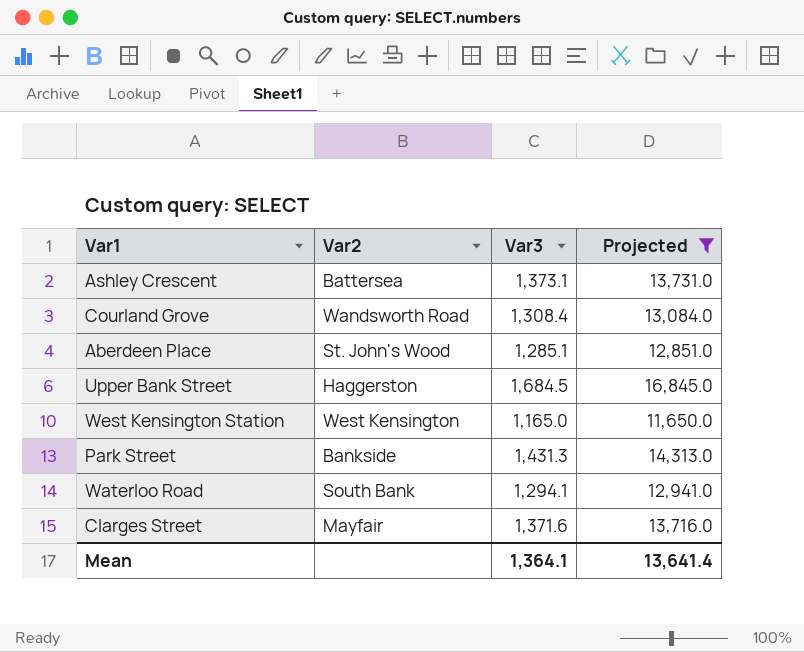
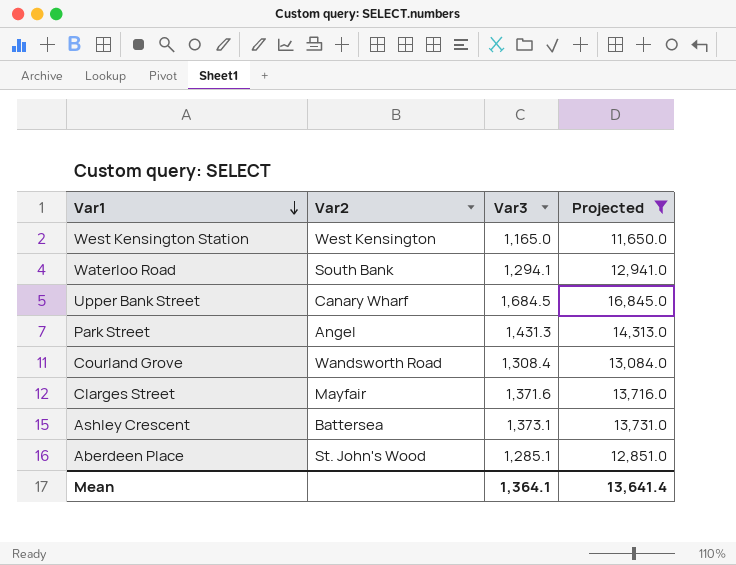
row order: none -> Var1 descending
Upper Bank Street | Var2: Haggerston -> Canary Wharf
Park Street | Var2: Bankside -> Angel

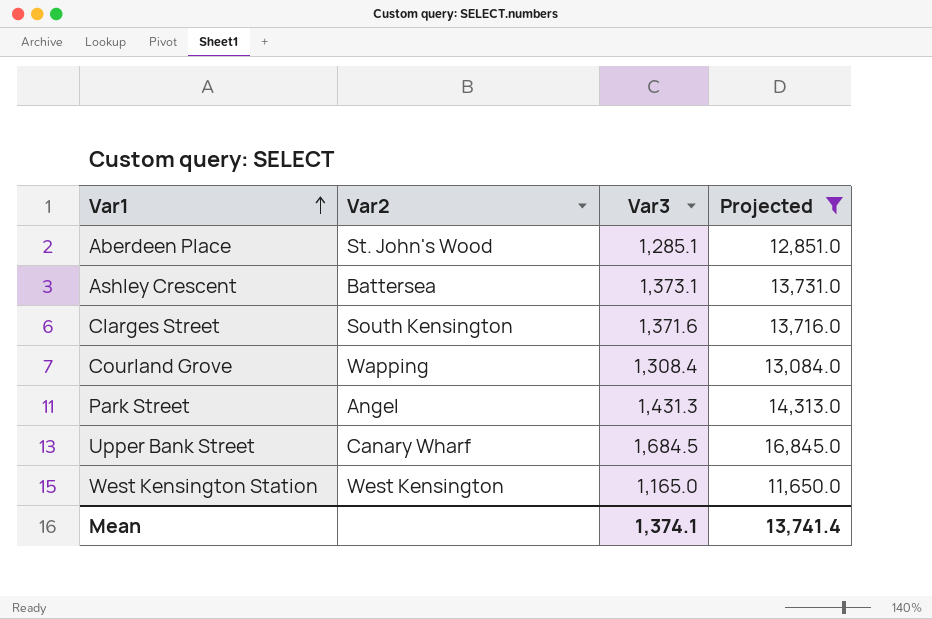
row order: Var1 descending -> Var1 ascending
row Waterloo Road: South Bank | 1,294.1 | 12,941.0 -> none
Clarges Street | Var2: Mayfair -> South Kensington
Courland Grove | Var2: Wandsworth Road -> Wapping
Mean | Var3: 1,364.1 -> 1,374.1
Mean | Projected: 13,641.4 -> 13,741.4

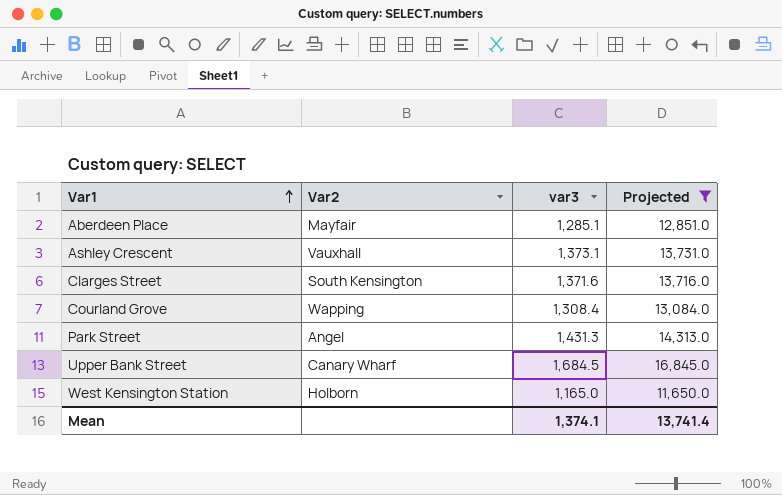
column name: Var3 -> var3
Aberdeen Place | Var2: St. John's Wood -> Mayfair
Ashley Crescent | Var2: Battersea -> Vauxhall
West Kensington Station | Var2: West Kensington -> Holborn

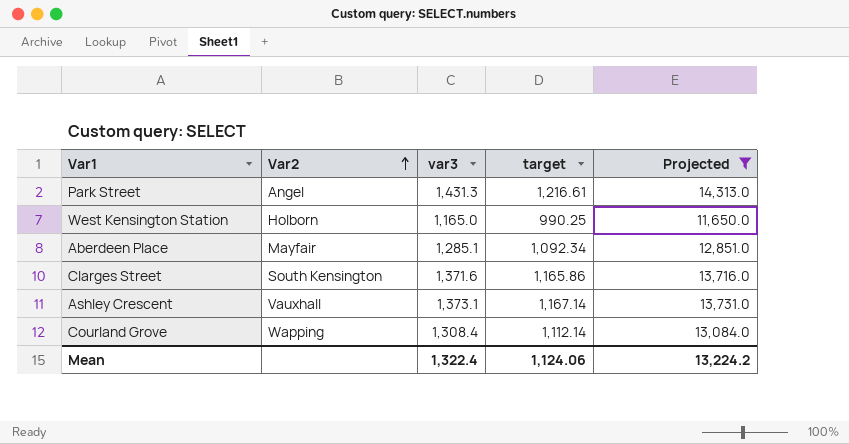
row order: Var1 ascending -> Var2 ascending
column target | formula: none -> [var3] * 0.85
row Upper Bank Street: Canary Wharf | 1,684.5 | 16,845.0 -> none
Mean | var3: 1,374.1 -> 1,322.4
Mean | Projected: 13,741.4 -> 13,224.2

